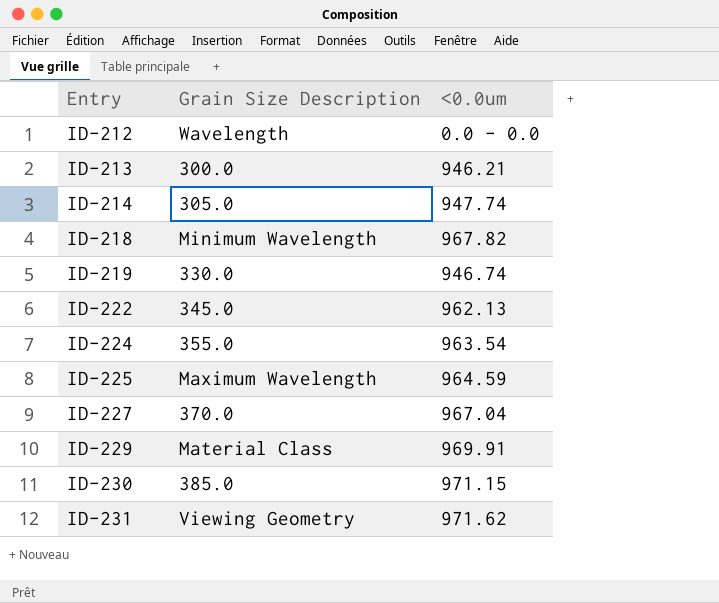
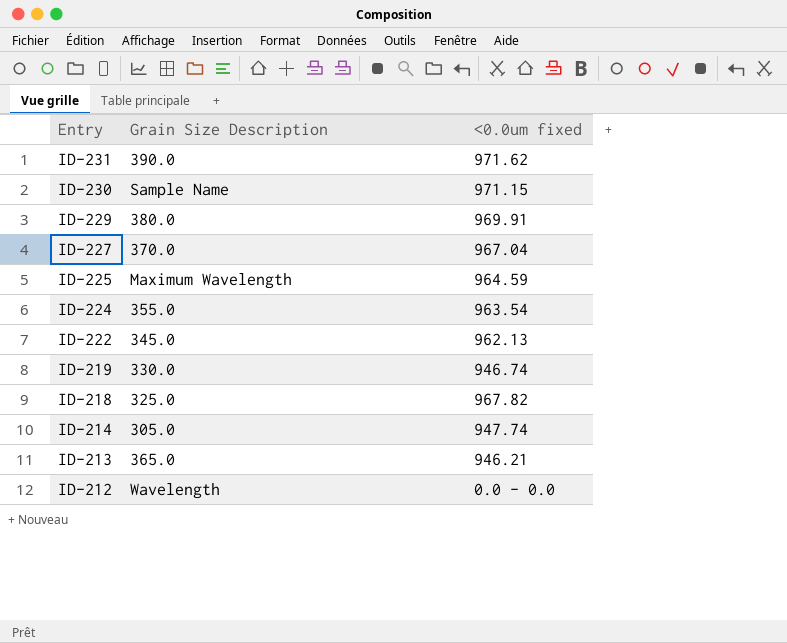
row order: Entry ascending -> Entry descending
column name: <0.0um -> <0.0um fixed
ID-231 | Grain Size Description: Viewing Geometry -> 390.0
ID-230 | Grain Size Description: 385.0 -> Sample Name
ID-229 | Grain Size Description: Material Class -> 380.0
ID-218 | Grain Size Description: Minimum Wavelength -> 325.0
ID-213 | Grain Size Description: 300.0 -> 365.0

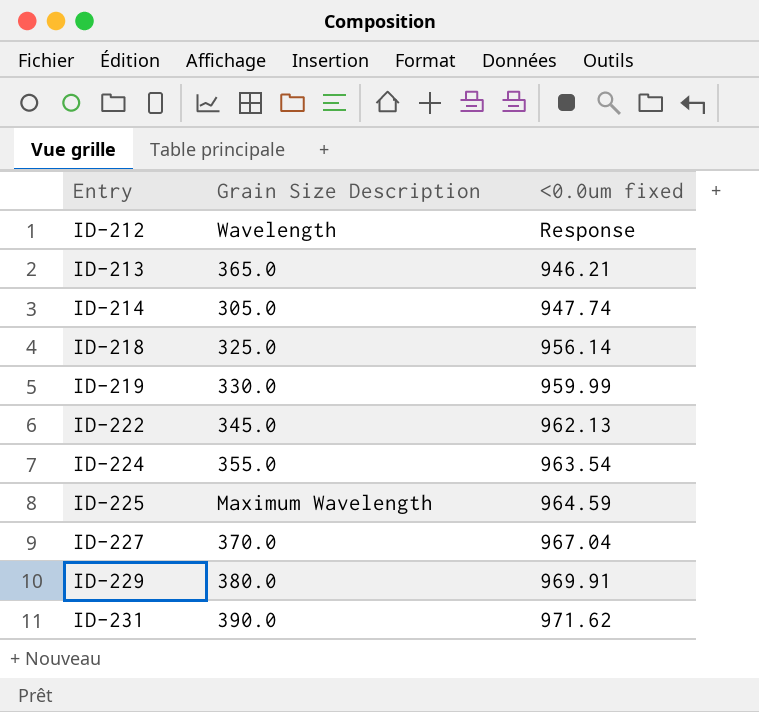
row order: Entry descending -> Entry ascending
row ID-230: Sample Name | 971.15 -> none
ID-212 | <0.0um fixed: 0.0 - 0.0 -> Response
ID-218 | <0.0um fixed: 967.82 -> 956.14
ID-219 | <0.0um fixed: 946.74 -> 959.99

